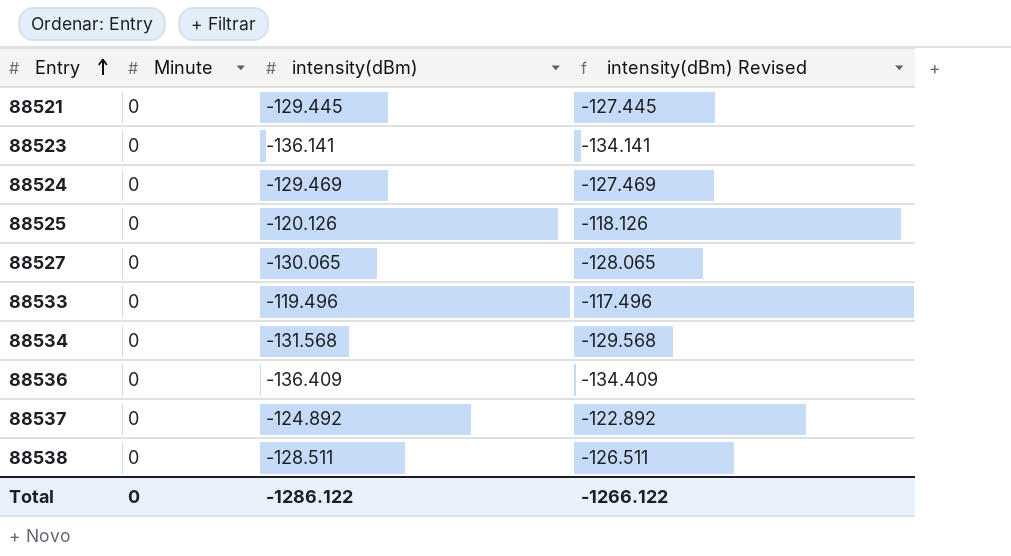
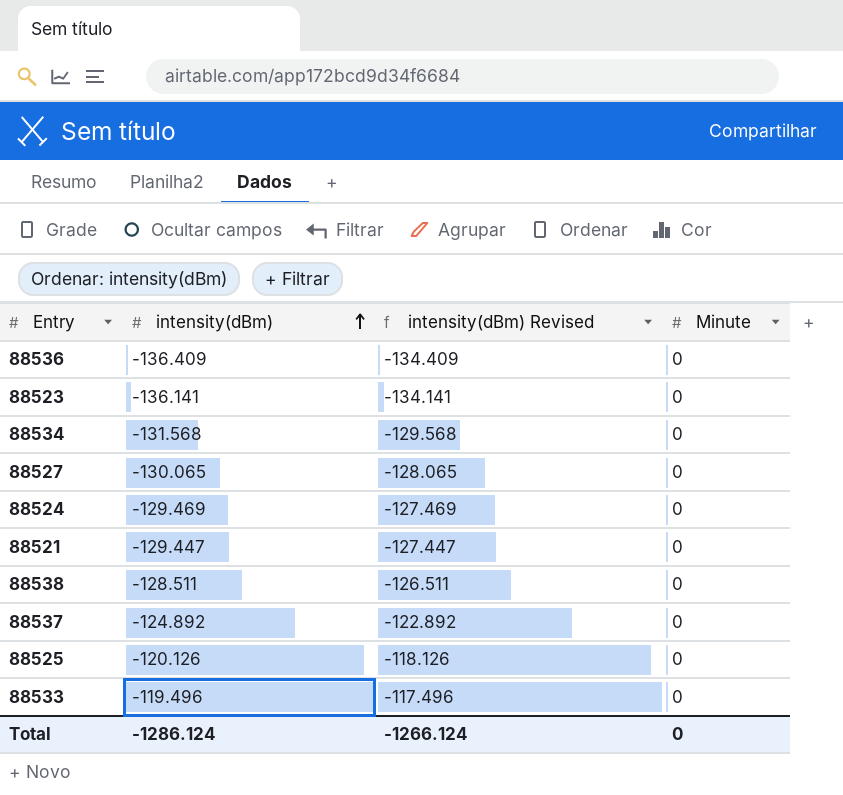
row order: Entry ascending -> intensity(dBm) ascending
column Minute | position: 2 -> 4
88521 | intensity(dBm): -129.445 -> -129.447
88521 | intensity(dBm) Revised: -127.445 -> -127.447
Total | intensity(dBm): -1286.122 -> -1286.124
Total | intensity(dBm) Revised: -1266.122 -> -1266.124

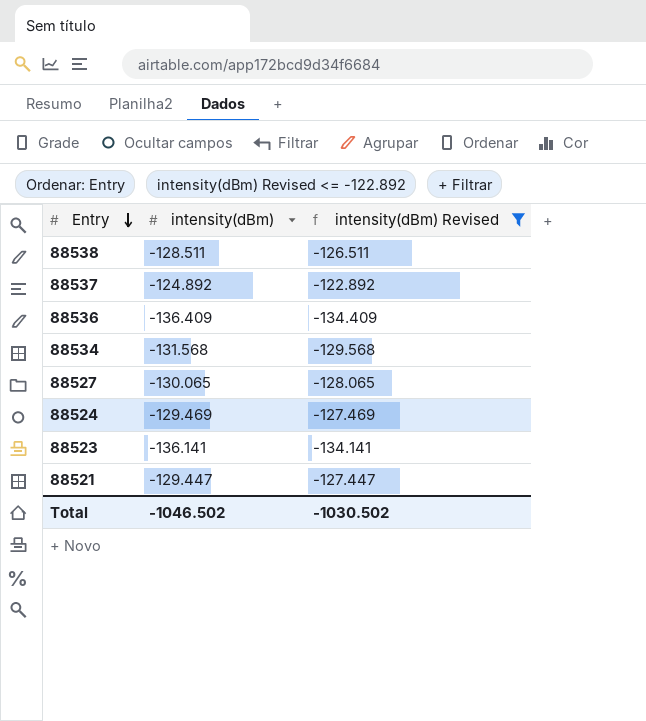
filter: none -> intensity(dBm) Revised <= -122.892
row order: intensity(dBm) ascending -> Entry descending
column Minute | position: 4 -> none
Total | intensity(dBm): -1286.124 -> -1046.502
Total | intensity(dBm) Revised: -1266.124 -> -1030.502

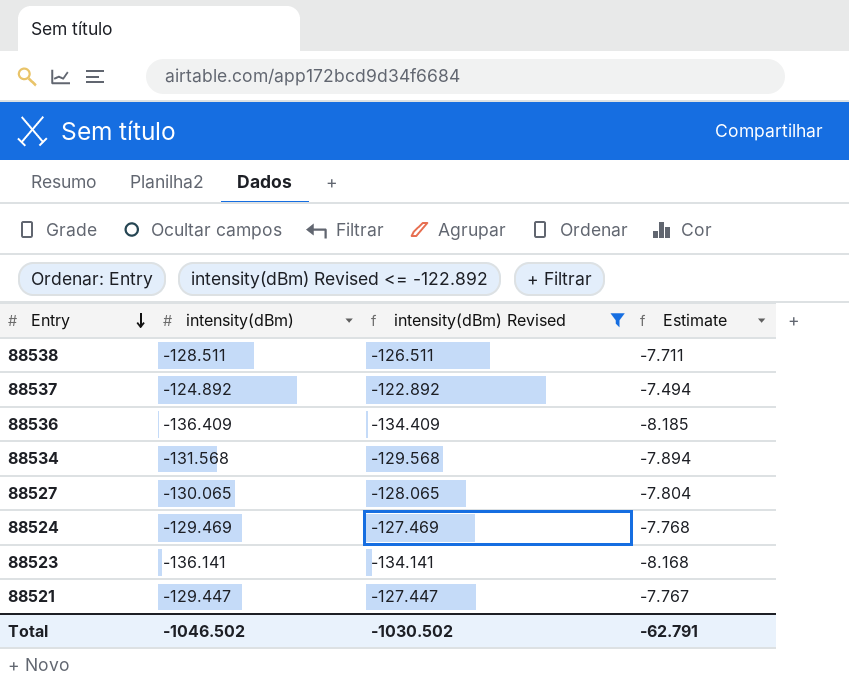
column Estimate | formula: none -> [intensity(dBm)] * 0.06

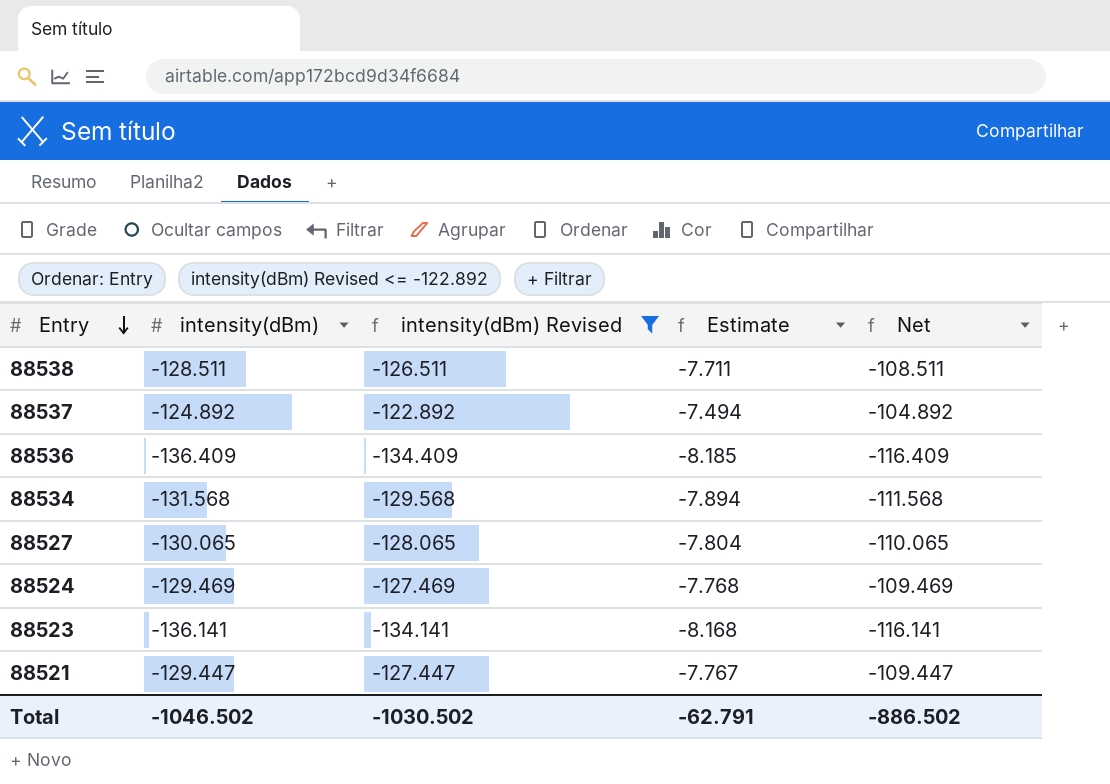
column Net | formula: none -> [intensity(dBm)] + 20

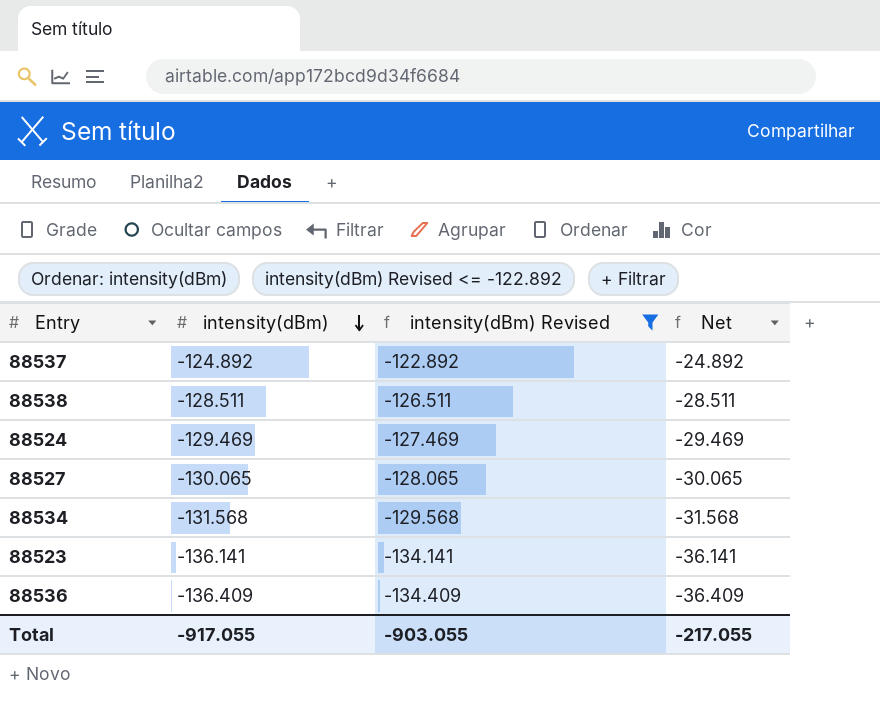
row order: Entry descending -> intensity(dBm) descending
column Estimate | formula: [intensity(dBm)] * 0.06 -> none
column Net | formula: [intensity(dBm)] + 20 -> [intensity(dBm)] + 100
row 88521: -129.447 | -127.447 | -7.767 | -109.447 -> none
Total | intensity(dBm): -1046.502 -> -917.055
Total | intensity(dBm) Revised: -1030.502 -> -903.055
Total | Net: -886.502 -> -217.055

